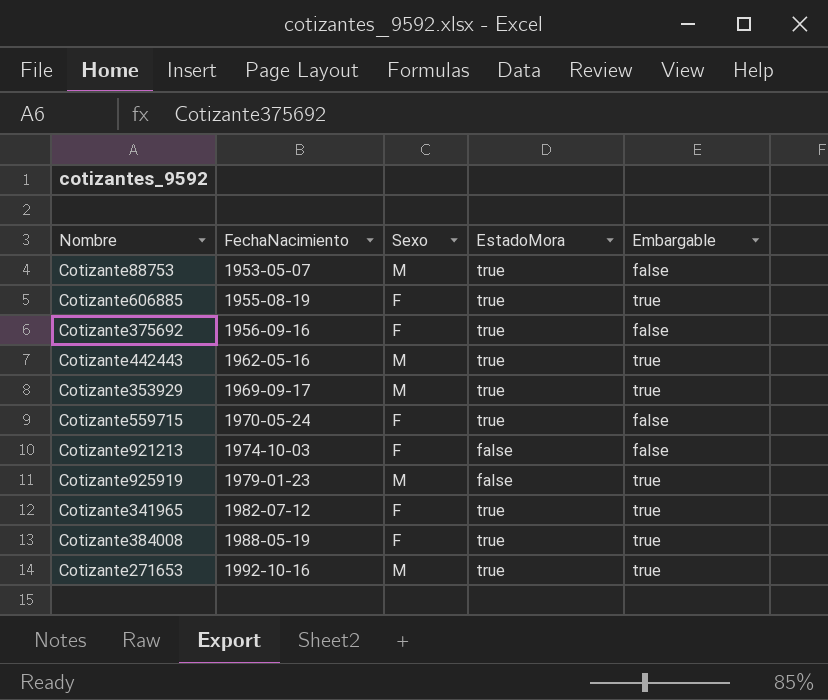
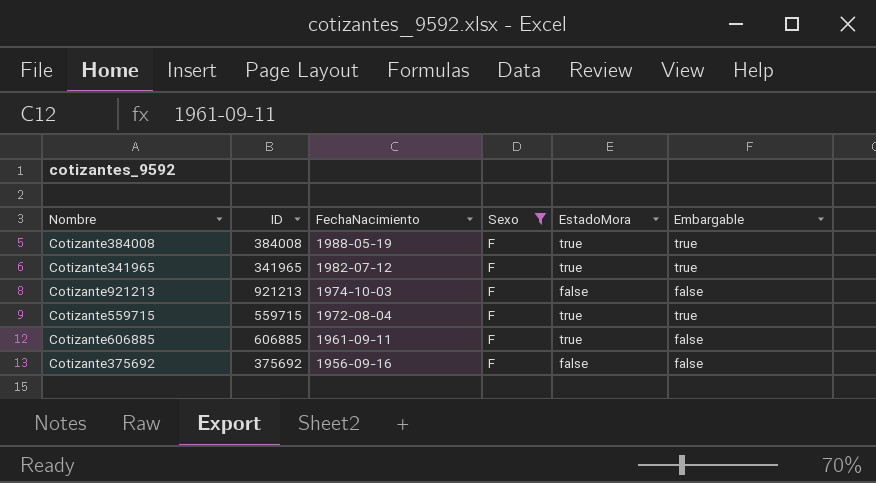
filter: none -> Sexo = F
row order: FechaNacimiento ascending -> FechaNacimiento descending
column ID | position: none -> 2
Cotizante559715 | FechaNacimiento: 1970-05-24 -> 1972-08-04
Cotizante559715 | Embargable: false -> true
Cotizante606885 | FechaNacimiento: 1955-08-19 -> 1961-09-11
Cotizante606885 | Embargable: true -> false
Cotizante375692 | EstadoMora: true -> false

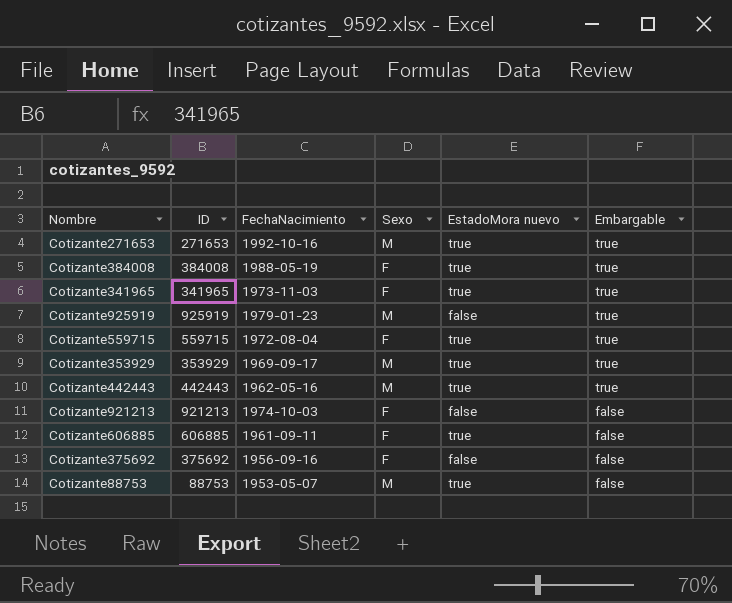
filter: Sexo = F -> none
row order: FechaNacimiento descending -> Embargable descending
column name: EstadoMora -> EstadoMora nuevo
Cotizante341965 | FechaNacimiento: 1982-07-12 -> 1973-11-03

